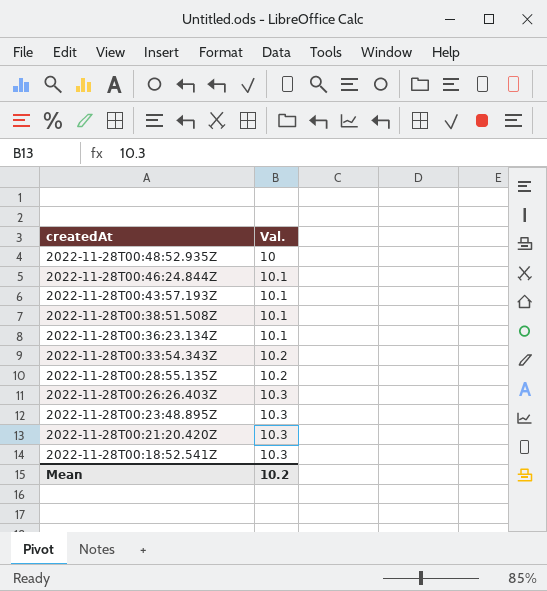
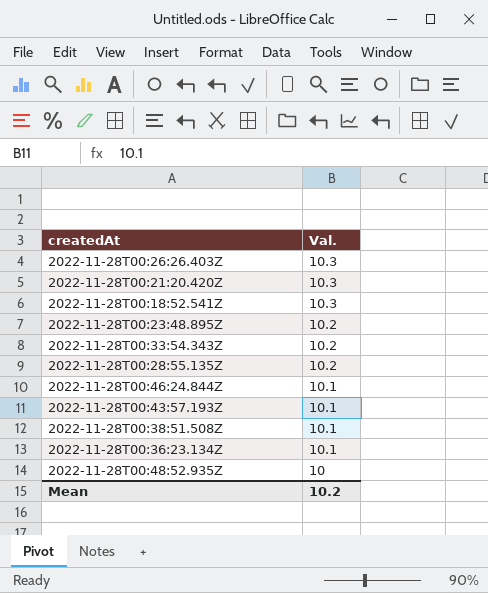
row order: createdAt descending -> Val. descending
2022-11-28T00:23:48.895Z | Val.: 10.3 -> 10.2

